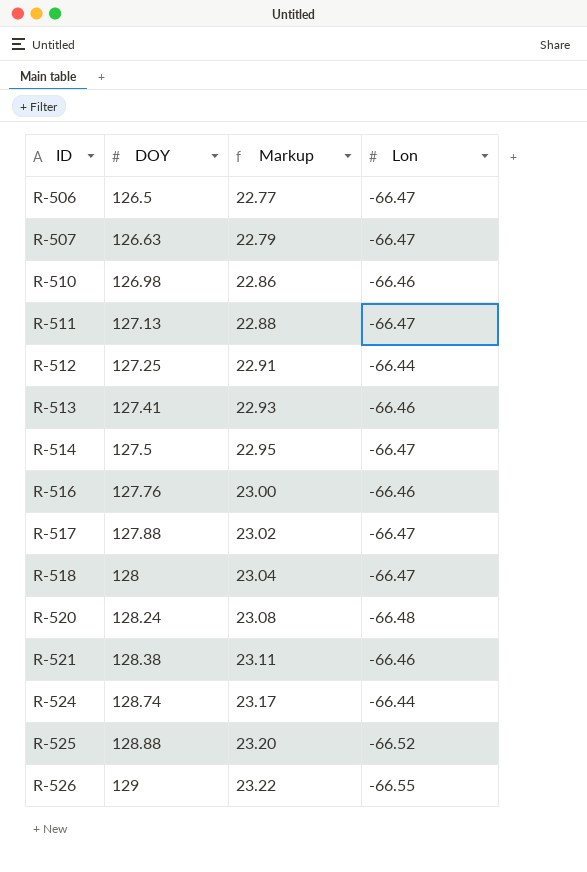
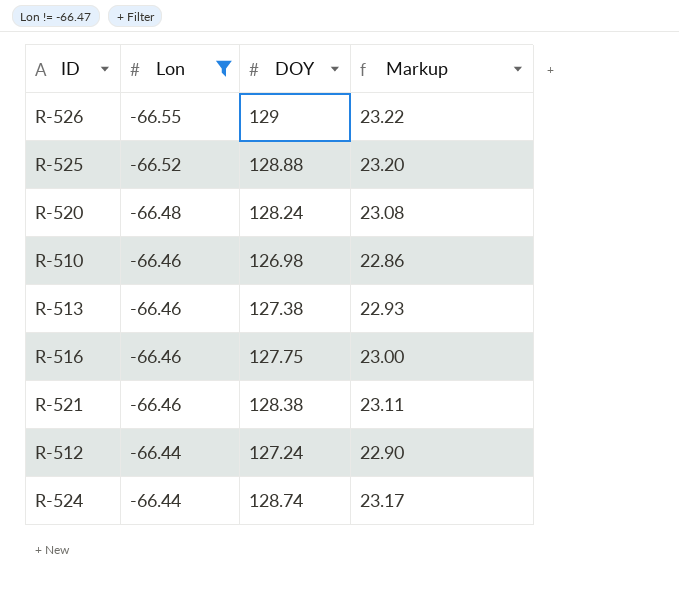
filter: none -> Lon != -66.47
row order: ID ascending -> Lon ascending
column Lon | position: 4 -> 2
R-513 | DOY: 127.41 -> 127.38
R-516 | DOY: 127.76 -> 127.75
R-512 | DOY: 127.25 -> 127.24
R-512 | Markup: 22.91 -> 22.90

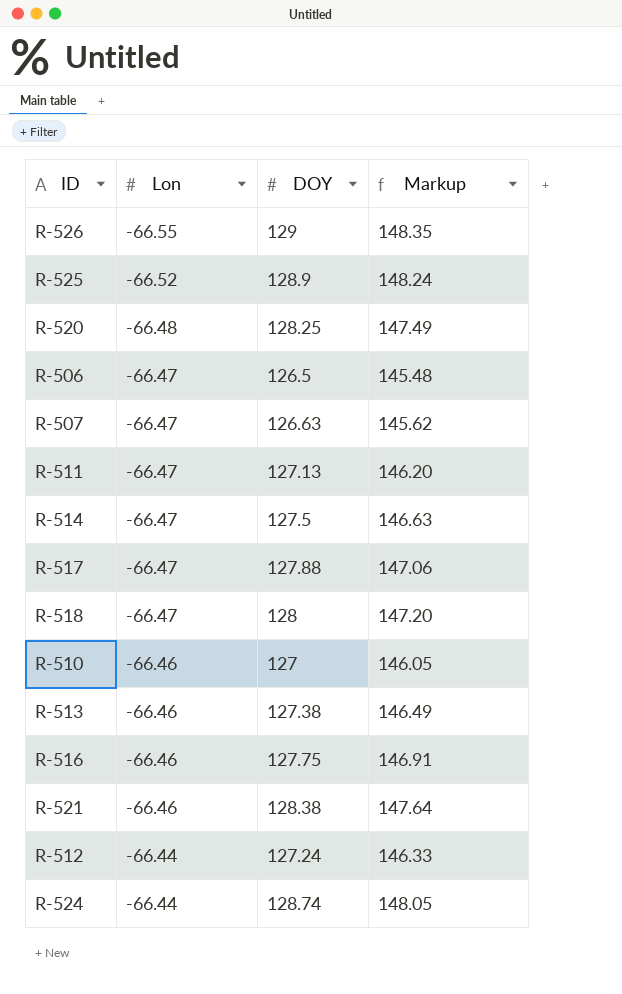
filter: Lon != -66.47 -> none
column Markup | formula: [DOY] * 0.18 -> [DOY] * 1.15
R-525 | DOY: 128.88 -> 128.9
R-520 | DOY: 128.24 -> 128.25
R-510 | DOY: 126.98 -> 127

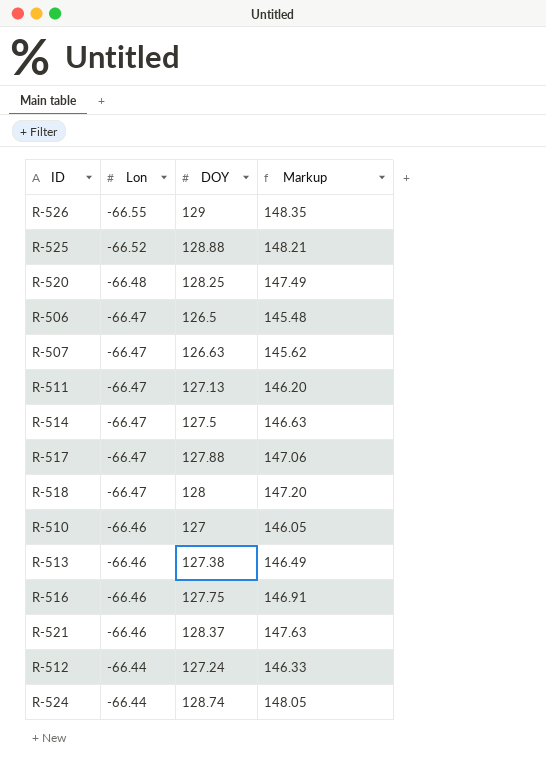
R-525 | DOY: 128.9 -> 128.88
R-525 | Markup: 148.24 -> 148.21
R-521 | DOY: 128.38 -> 128.37
R-521 | Markup: 147.64 -> 147.63

